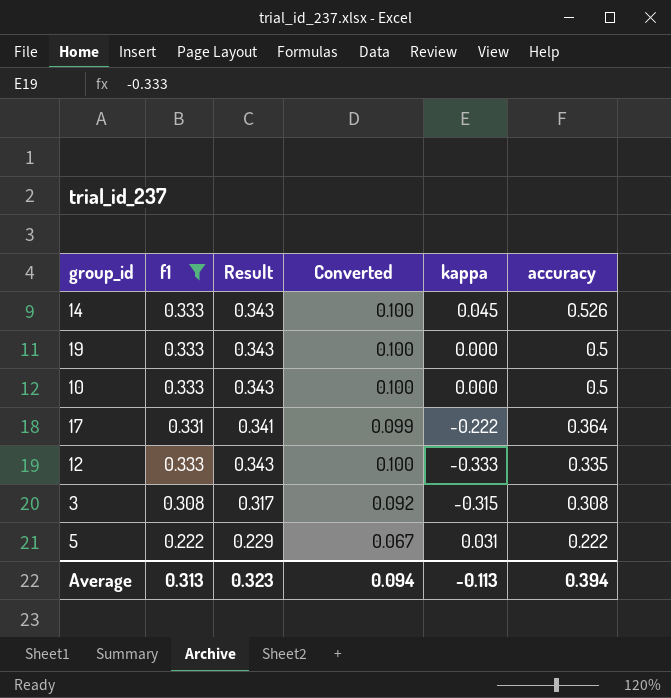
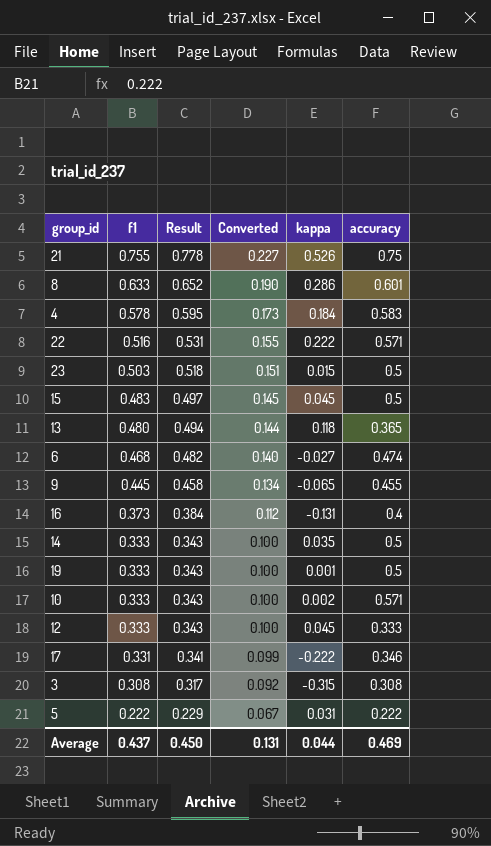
filter: f1 <= 0.333 -> none
row order: accuracy descending -> f1 descending
14 | kappa: 0.045 -> 0.035
14 | accuracy: 0.526 -> 0.5
19 | kappa: 0.000 -> 0.001
10 | kappa: 0.000 -> 0.002
10 | accuracy: 0.5 -> 0.571
12 | kappa: -0.333 -> 0.045
12 | accuracy: 0.335 -> 0.333
17 | accuracy: 0.364 -> 0.346
Average | f1: 0.313 -> 0.437
Average | Result: 0.323 -> 0.450
Average | Converted: 0.094 -> 0.131
Average | kappa: -0.113 -> 0.044
Average | accuracy: 0.394 -> 0.469

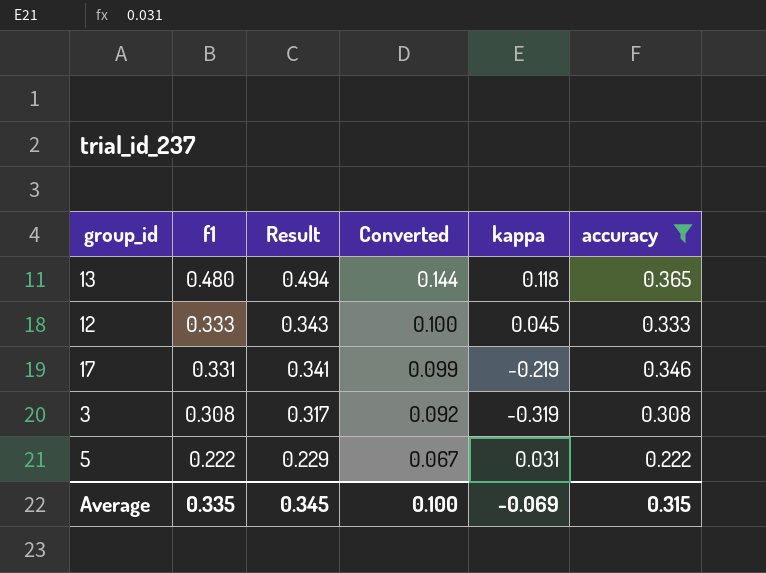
filter: none -> accuracy <= 0.365
17 | kappa: -0.222 -> -0.219
3 | kappa: -0.315 -> -0.319
Average | f1: 0.437 -> 0.335
Average | Result: 0.450 -> 0.345
Average | Converted: 0.131 -> 0.100
Average | kappa: 0.044 -> -0.069
Average | accuracy: 0.469 -> 0.315

